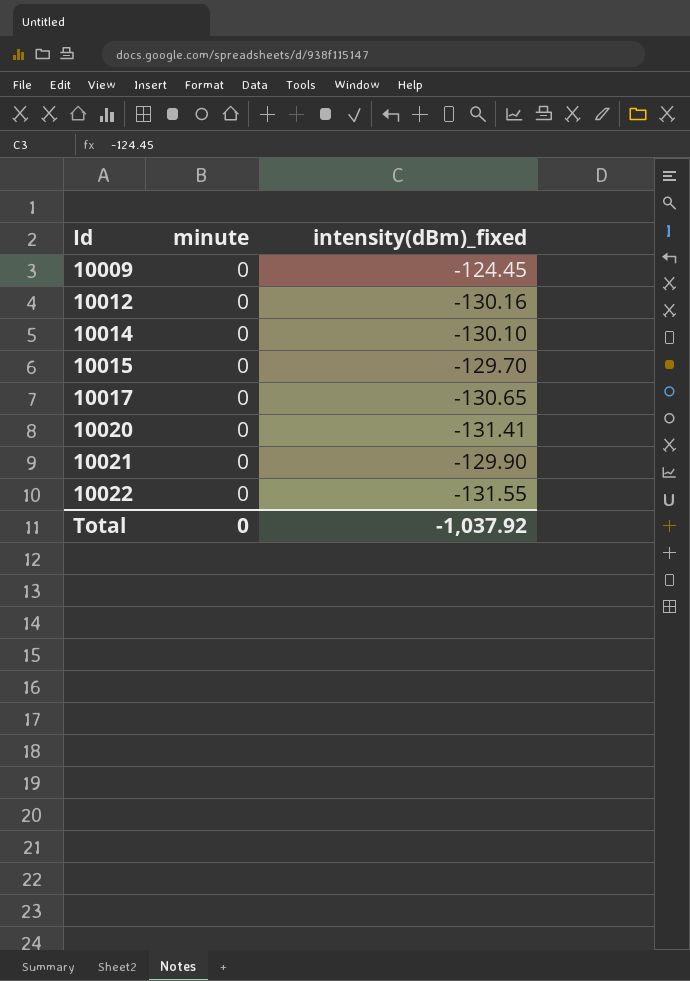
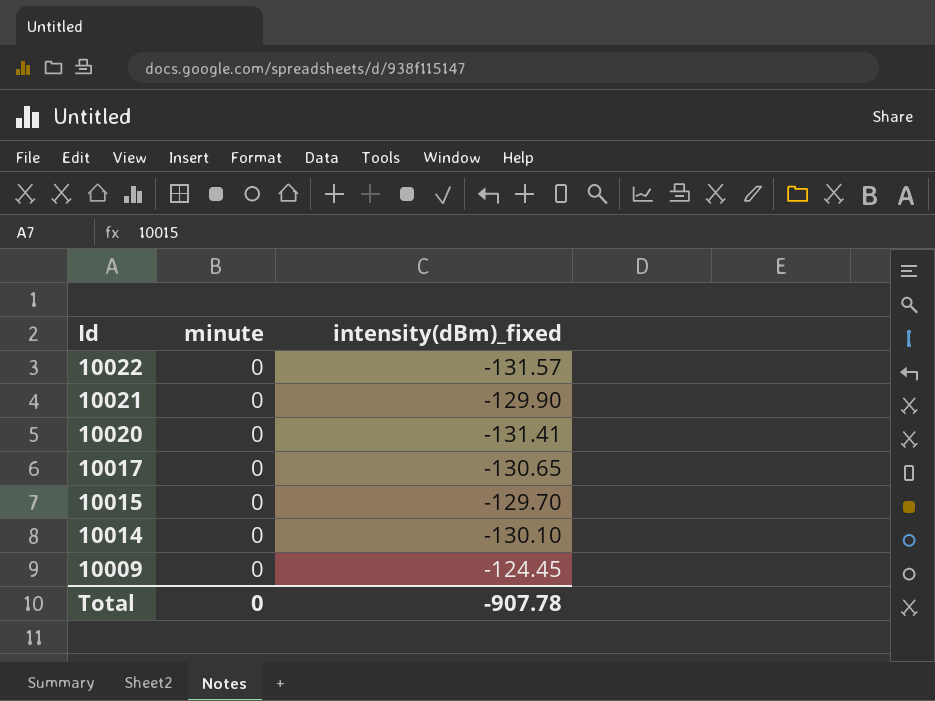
row order: Id ascending -> Id descending
row 10012: 0 | -130.16 -> none
10022 | intensity(dBm)_fixed: -131.55 -> -131.57
Total | intensity(dBm)_fixed: -1,037.92 -> -907.78

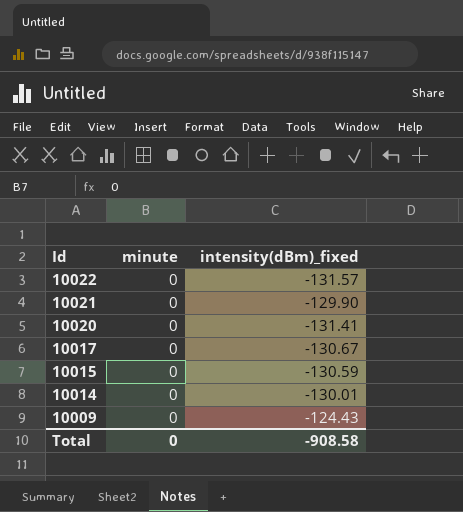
10017 | intensity(dBm)_fixed: -130.65 -> -130.67
10015 | intensity(dBm)_fixed: -129.70 -> -130.59
10014 | intensity(dBm)_fixed: -130.10 -> -130.01
10009 | intensity(dBm)_fixed: -124.45 -> -124.43
Total | intensity(dBm)_fixed: -907.78 -> -908.58

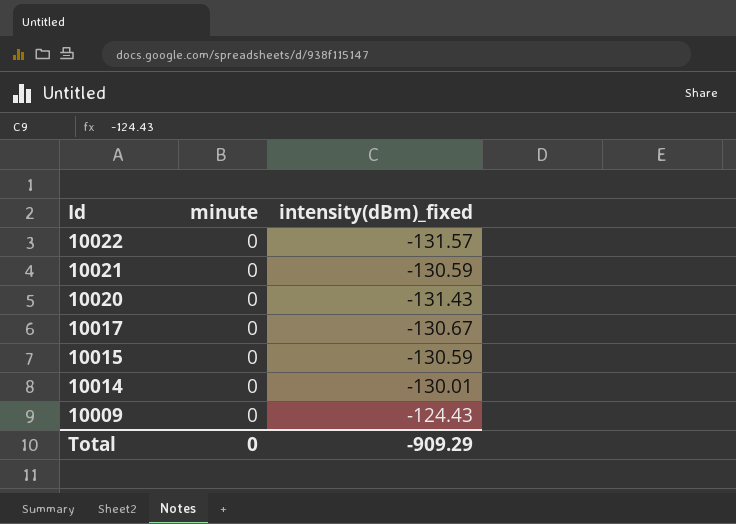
10021 | intensity(dBm)_fixed: -129.90 -> -130.59
10020 | intensity(dBm)_fixed: -131.41 -> -131.43
Total | intensity(dBm)_fixed: -908.58 -> -909.29

